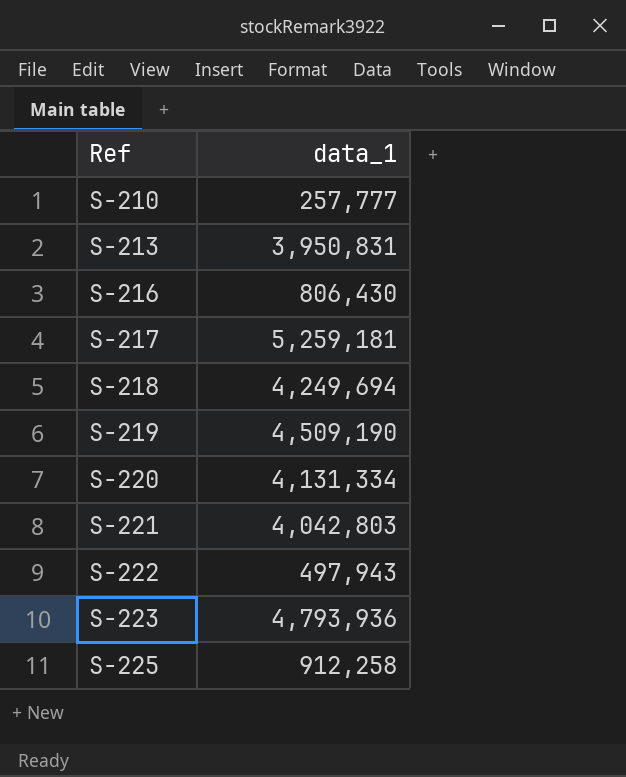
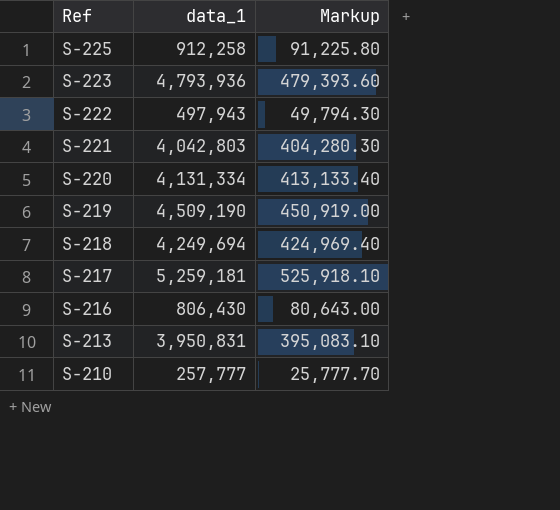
row order: Ref ascending -> Ref descending
column Markup | formula: none -> [data_1] * 0.1

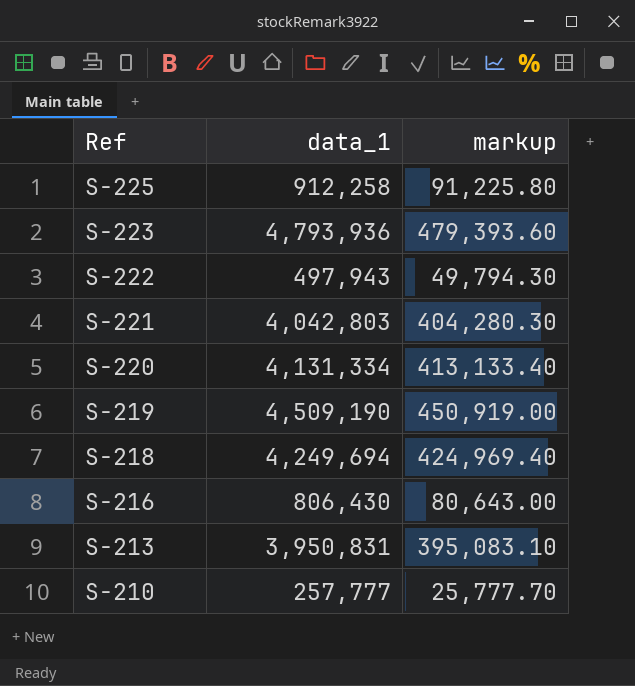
column name: Markup -> markup
row S-217: 5,259,181 | 525,918.10 -> none

